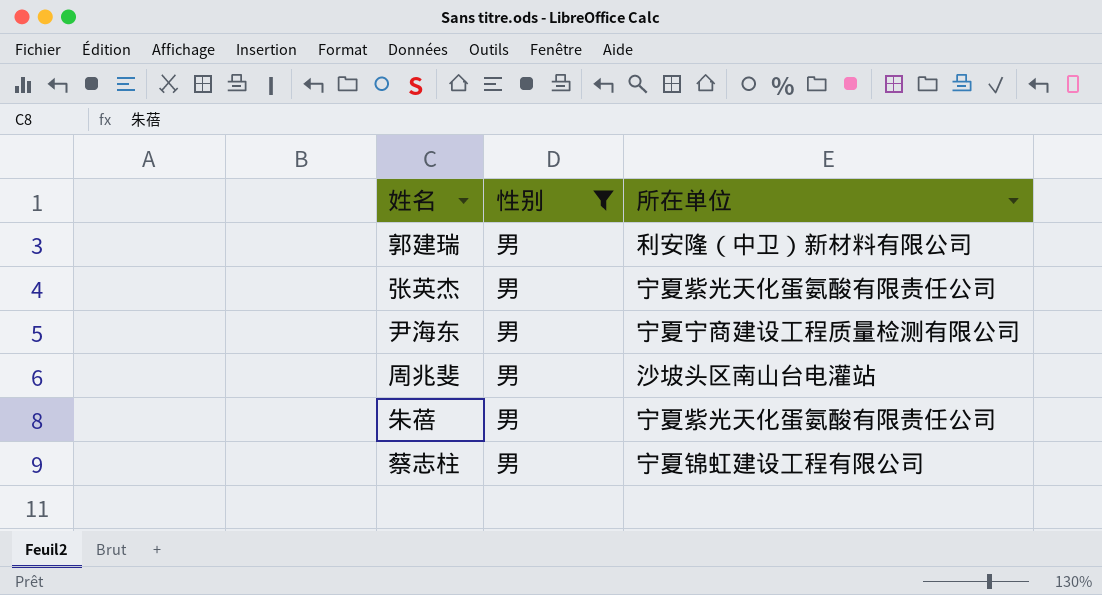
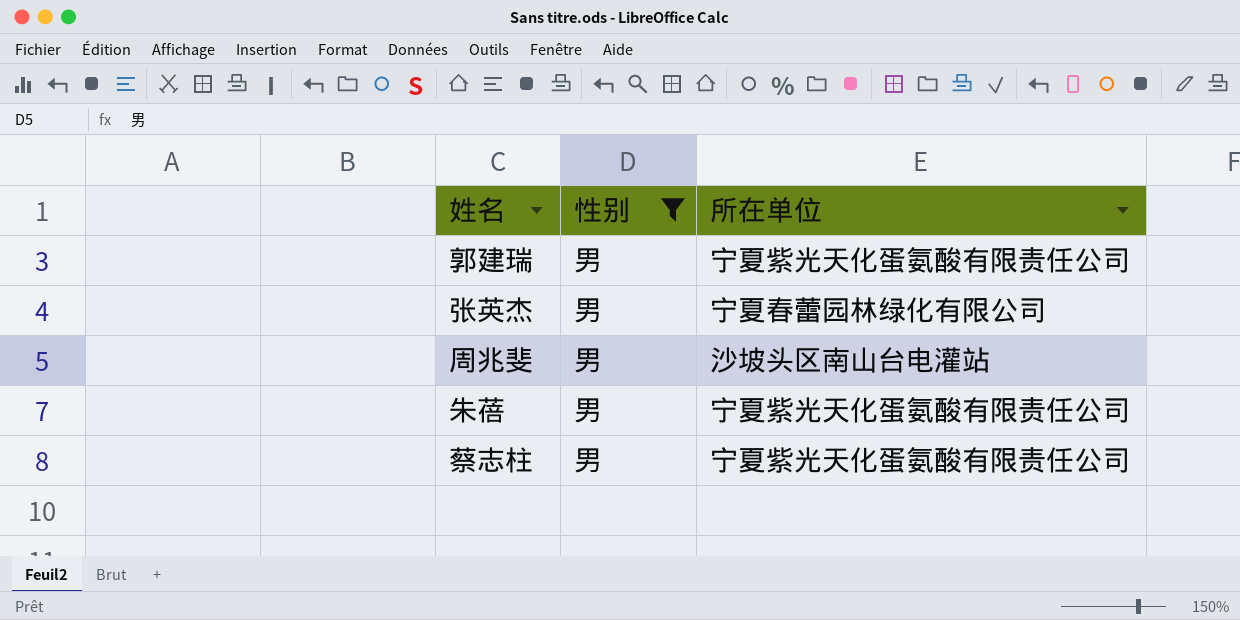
row 尹海东: 男 | 宁夏宁商建设工程质量检测有限公司 -> none
郭建瑞 | 所在单位: 利安隆（中卫）新材料有限公司 -> 宁夏紫光天化蛋氨酸有限责任公司
张英杰 | 所在单位: 宁夏紫光天化蛋氨酸有限责任公司 -> 宁夏春蕾园林绿化有限公司
蔡志柱 | 所在单位: 宁夏锦虹建设工程有限公司 -> 宁夏紫光天化蛋氨酸有限责任公司

